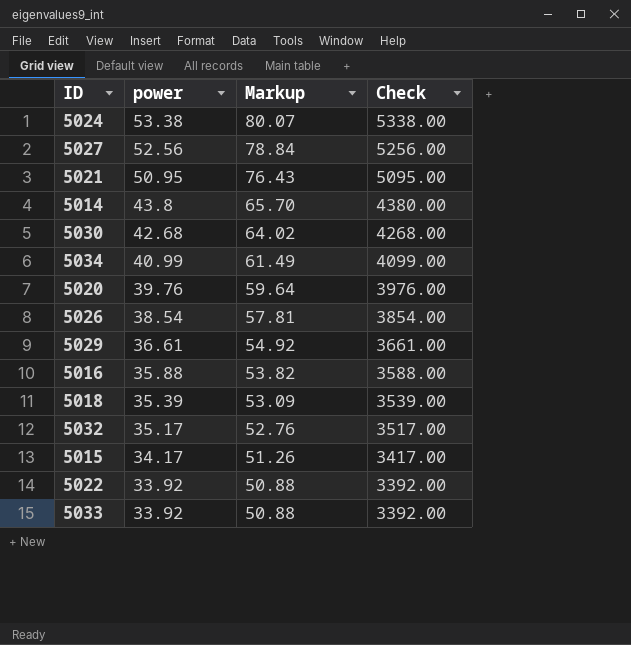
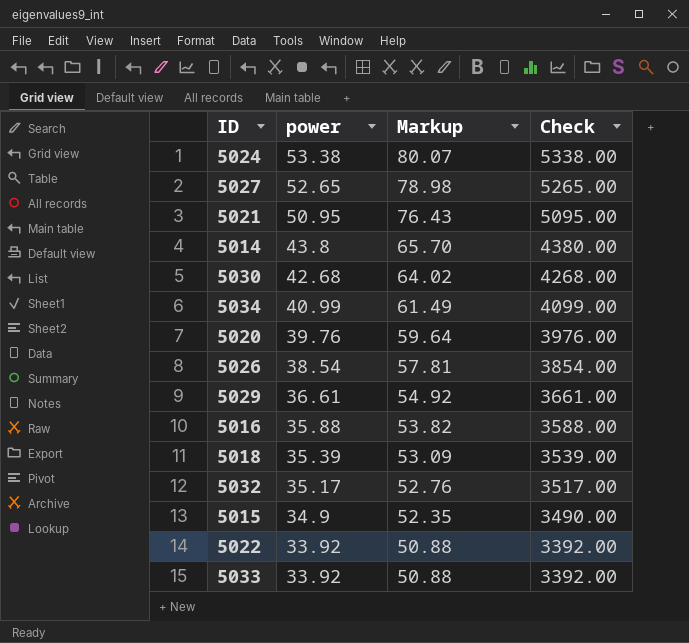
5027 | power: 52.56 -> 52.65
5027 | Markup: 78.84 -> 78.98
5027 | Check: 5256.00 -> 5265.00
5015 | power: 34.17 -> 34.9
5015 | Markup: 51.26 -> 52.35
5015 | Check: 3417.00 -> 3490.00

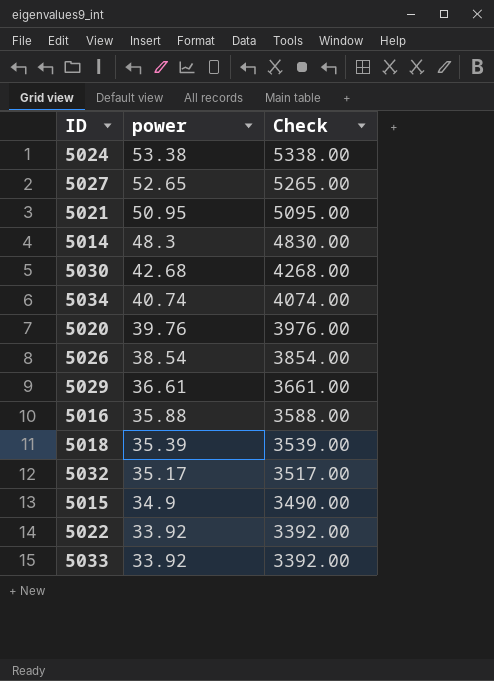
column Markup | formula: [power] * 1.5 -> none
5014 | power: 43.8 -> 48.3
5014 | Check: 4380.00 -> 4830.00
5034 | power: 40.99 -> 40.74
5034 | Check: 4099.00 -> 4074.00

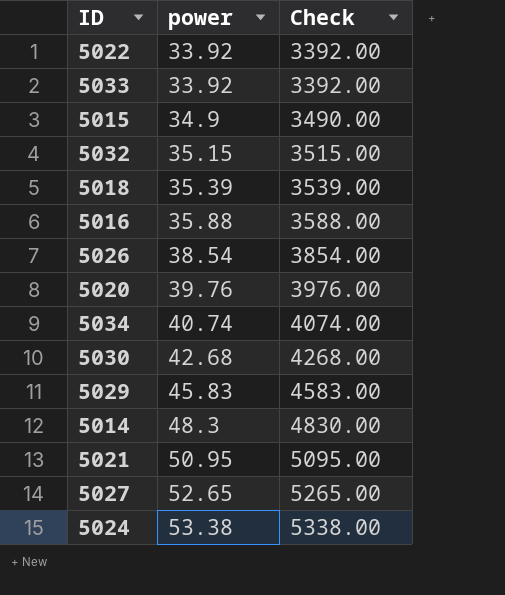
row order: power descending -> power ascending
5032 | power: 35.17 -> 35.15
5032 | Check: 3517.00 -> 3515.00
5029 | power: 36.61 -> 45.83
5029 | Check: 3661.00 -> 4583.00

